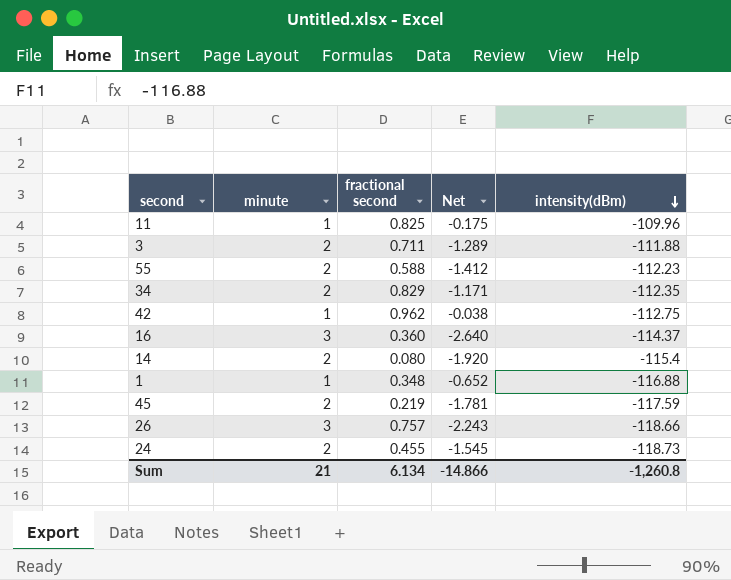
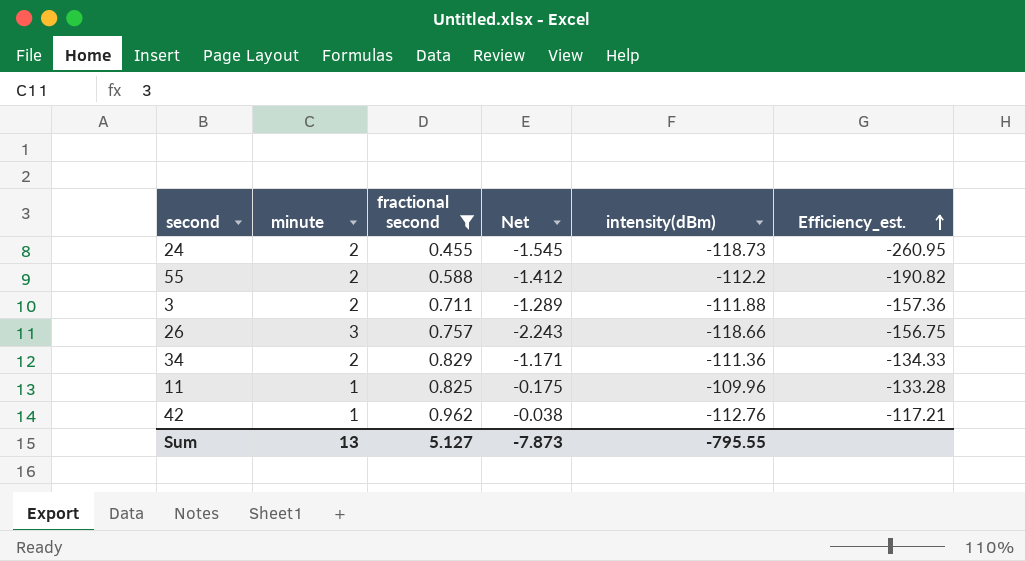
filter: none -> fractional second >= 0.455
row order: intensity(dBm) descending -> Efficiency_est. ascending
column Efficiency_est. | formula: none -> [intensity(dBm)] / [fractional second]
55 | intensity(dBm): -112.23 -> -112.2
34 | intensity(dBm): -112.35 -> -111.36
42 | intensity(dBm): -112.75 -> -112.76
Sum | minute: 21 -> 13
Sum | fractional second: 6.134 -> 5.127
Sum | Net: -14.866 -> -7.873
Sum | intensity(dBm): -1,260.8 -> -795.55

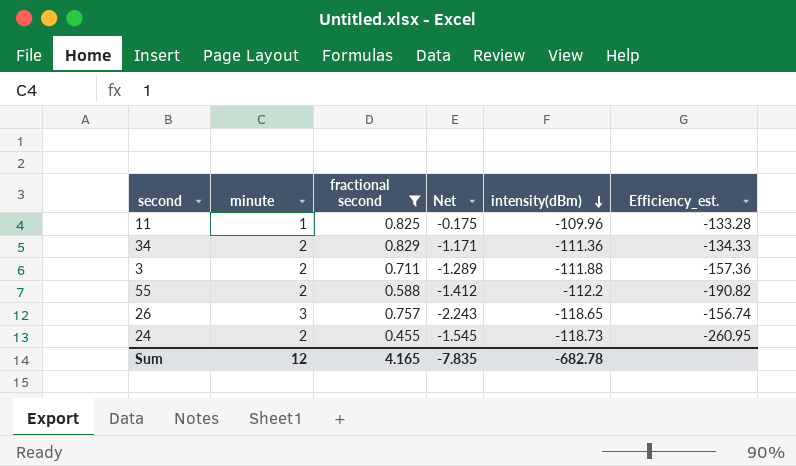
row order: Efficiency_est. ascending -> intensity(dBm) descending
row 42: 1 | 0.962 | -0.038 | -112.76 | -117.21 -> none
26 | intensity(dBm): -118.66 -> -118.65
26 | Efficiency_est.: -156.75 -> -156.74
Sum | minute: 13 -> 12
Sum | fractional second: 5.127 -> 4.165
Sum | Net: -7.873 -> -7.835
Sum | intensity(dBm): -795.55 -> -682.78

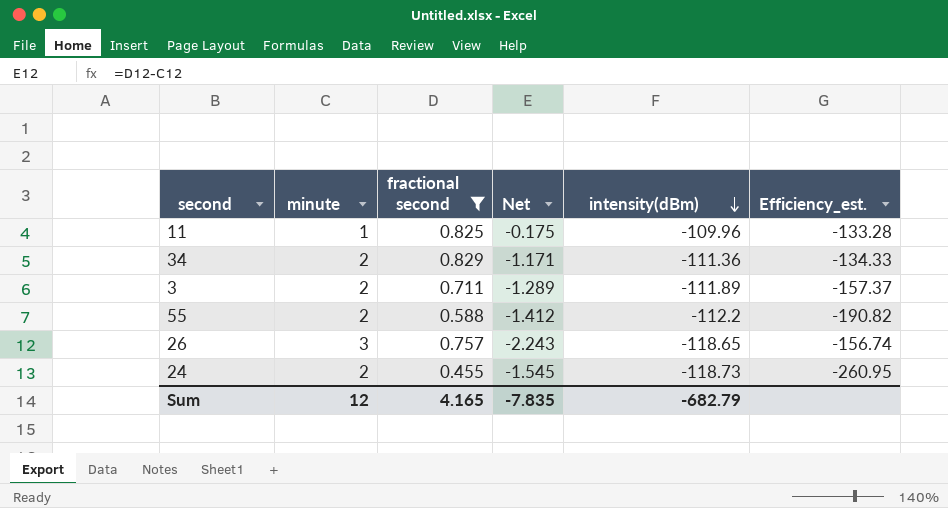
3 | intensity(dBm): -111.88 -> -111.89
3 | Efficiency_est.: -157.36 -> -157.37
Sum | intensity(dBm): -682.78 -> -682.79

